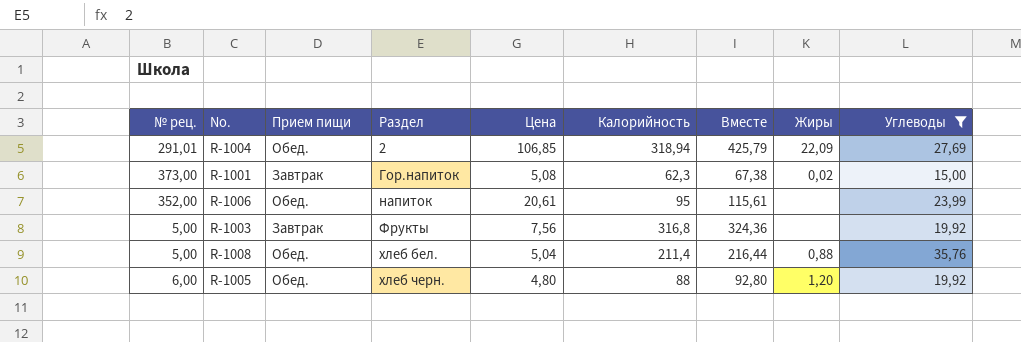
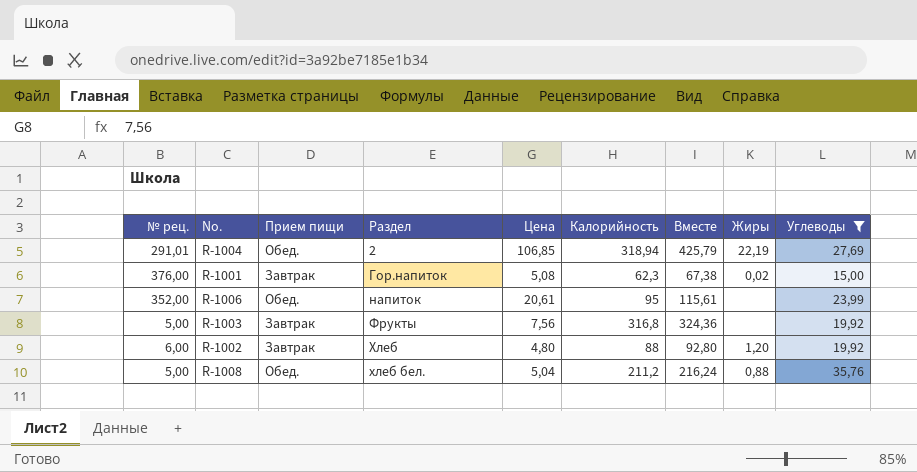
row R-1005: 6,00 | Обед. | хлеб черн. | 4,80 | 88 | 92,80 | 1,20 | 19,92 -> none
R-1004 | Жиры: 22,09 -> 22,19
R-1001 | № рец.: 373,00 -> 376,00
row R-1002: none -> 6,00 | Завтрак | Хлеб | 4,80 | 88 | 92,80 | 1,20 | 19,92
R-1008 | Калорийность: 211,4 -> 211,2
R-1008 | Вместе: 216,44 -> 216,24

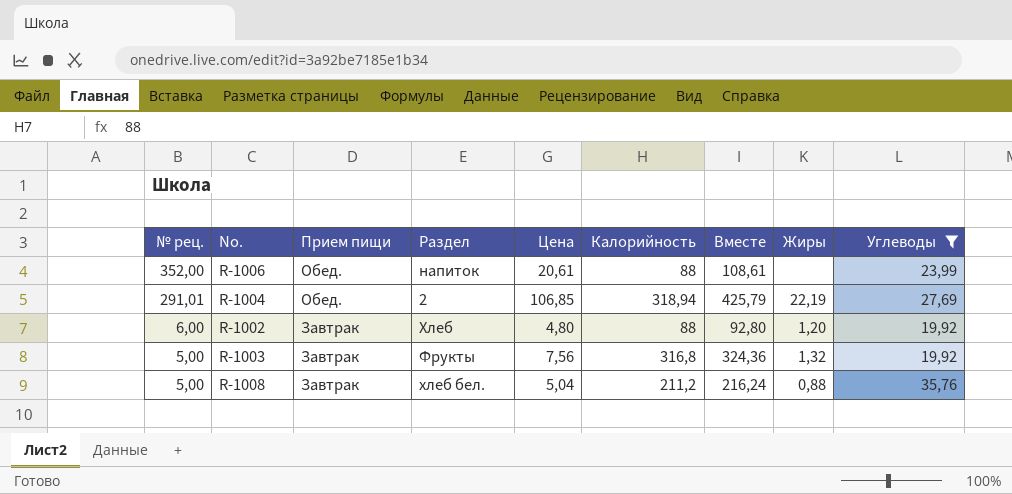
row order: Раздел ascending -> № рец. descending
row R-1001: 376,00 | Завтрак | Гор.напиток | 5,08 | 62,3 | 67,38 | 0,02 | 15,00 -> none
R-1006 | Калорийность: 95 -> 88
R-1006 | Вместе: 115,61 -> 108,61
R-1003 | Жиры: none -> 1,32
R-1008 | Прием пищи: Обед. -> Завтрак

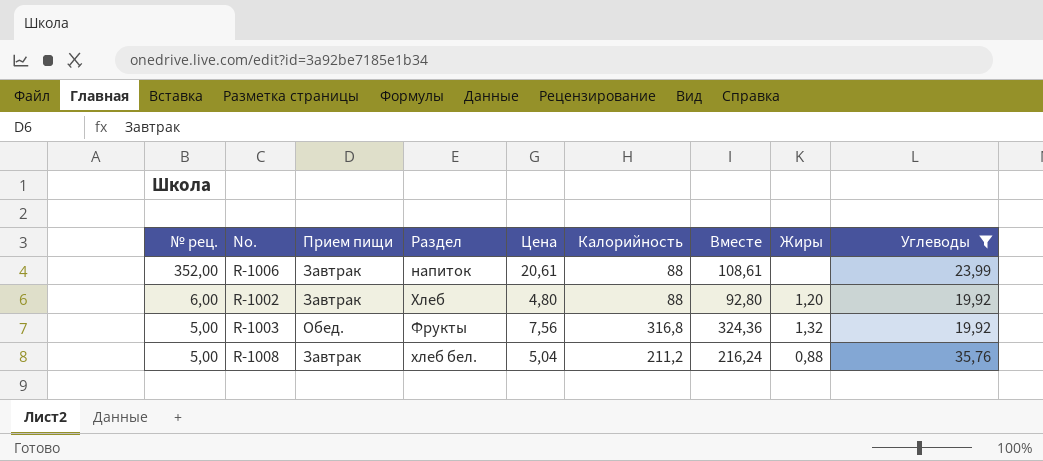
row R-1004: 291,01 | Обед. | 2 | 106,85 | 318,94 | 425,79 | 22,19 | 27,69 -> none
R-1006 | Прием пищи: Обед. -> Завтрак
R-1003 | Прием пищи: Завтрак -> Обед.

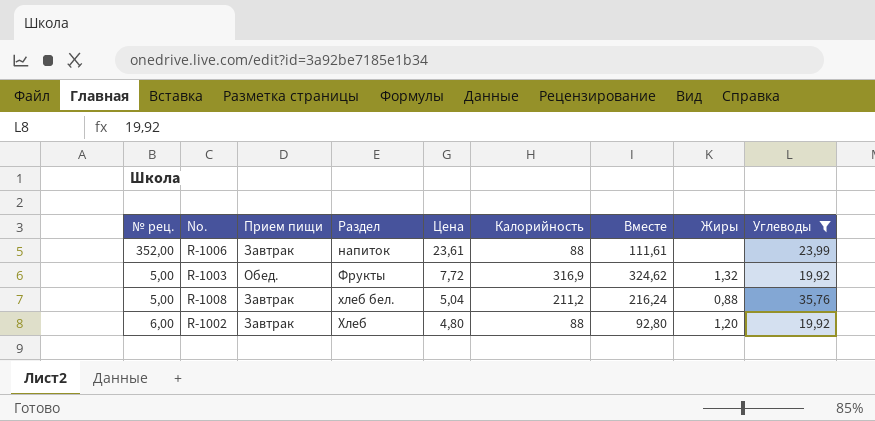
row order: № рец. descending -> Цена descending
R-1006 | Цена: 20,61 -> 23,61
R-1006 | Вместе: 108,61 -> 111,61
R-1003 | Цена: 7,56 -> 7,72
R-1003 | Калорийность: 316,8 -> 316,9
R-1003 | Вместе: 324,36 -> 324,62

